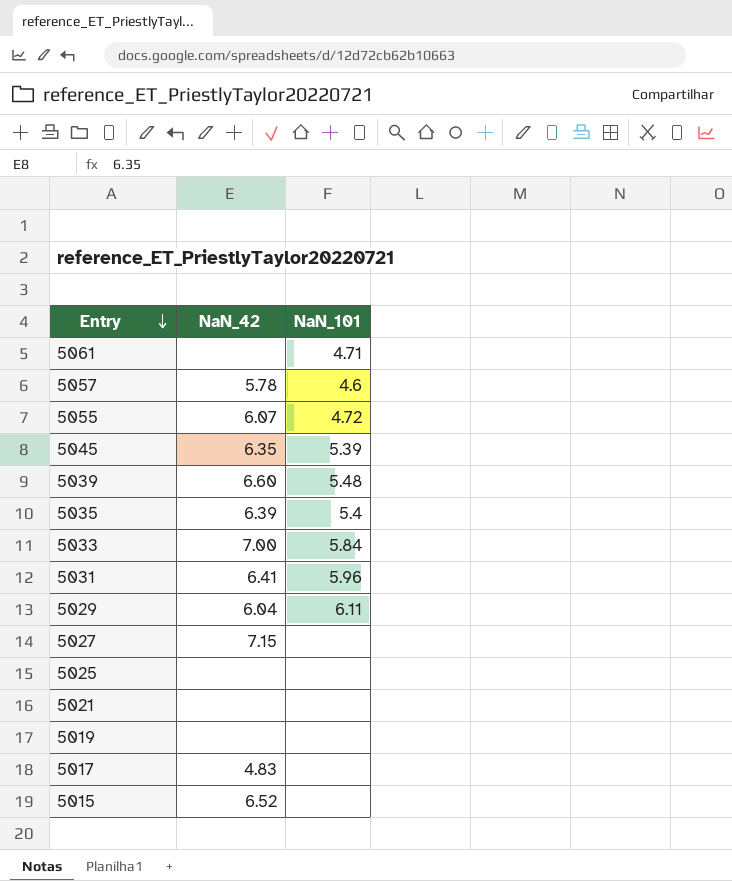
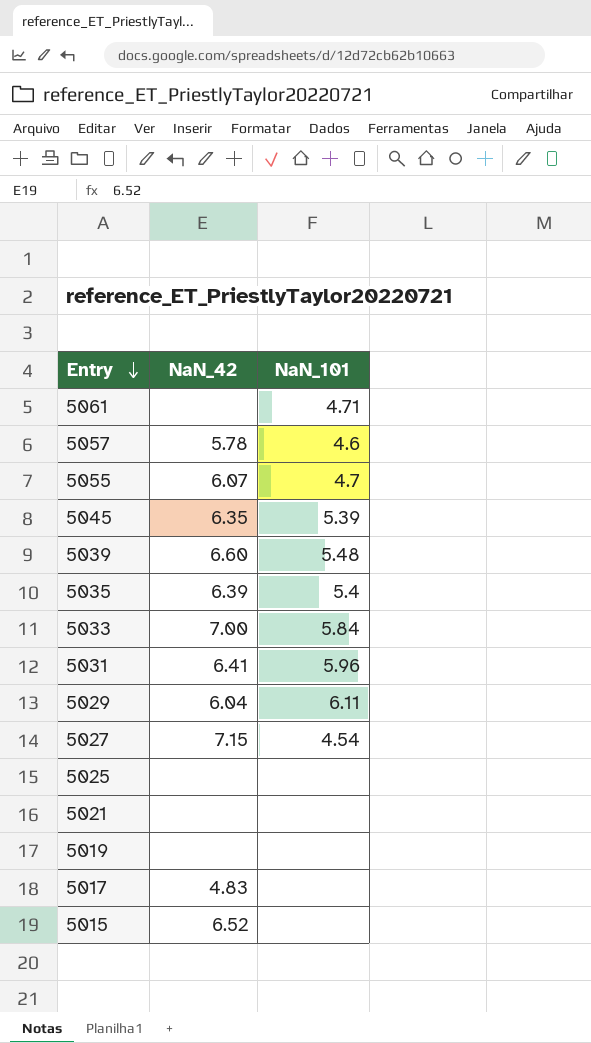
5055 | NaN_101: 4.72 -> 4.7
5027 | NaN_101: none -> 4.54

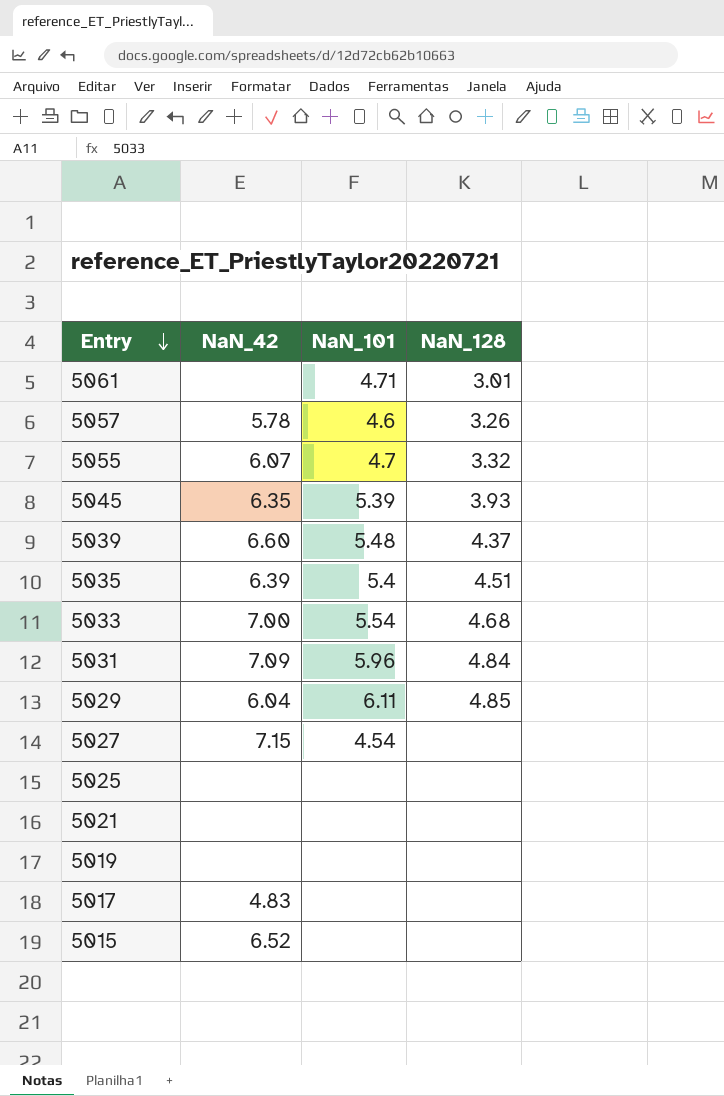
column NaN_128 | position: none -> 4
5033 | NaN_101: 5.84 -> 5.54
5031 | NaN_42: 6.41 -> 7.09

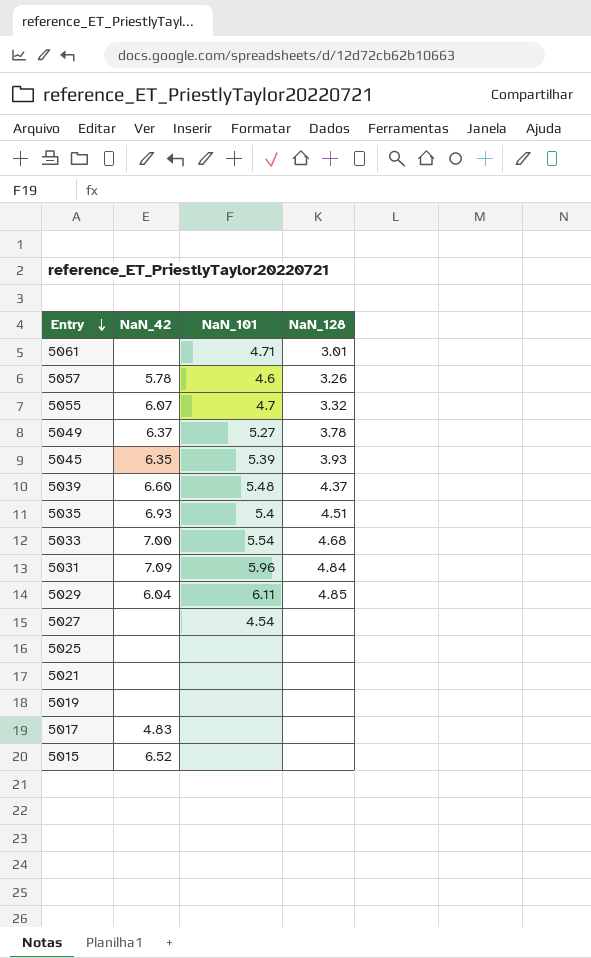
row 5049: none -> 6.37 | 5.27 | 3.78
5035 | NaN_42: 6.39 -> 6.93
5027 | NaN_42: 7.15 -> none

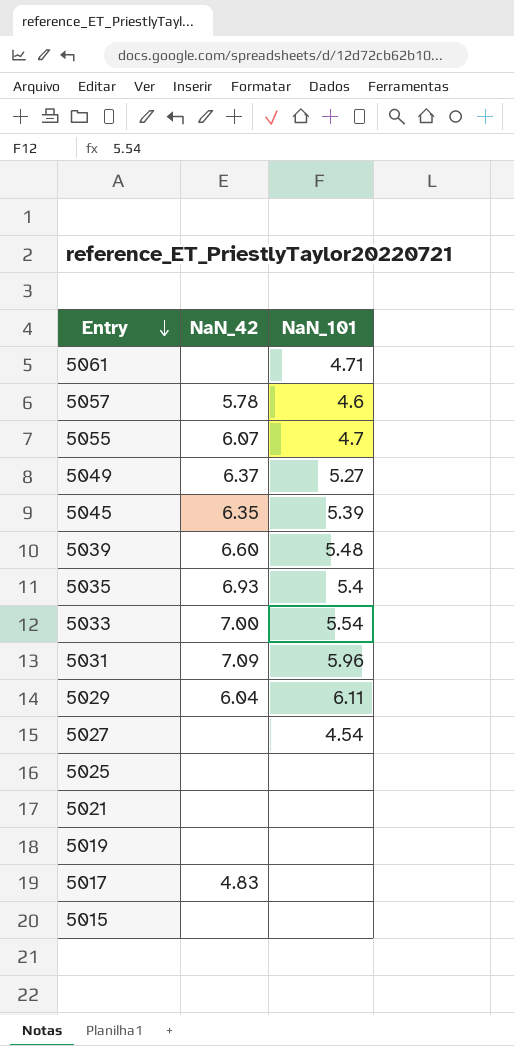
column NaN_128 | position: 4 -> none
5015 | NaN_42: 6.52 -> none

